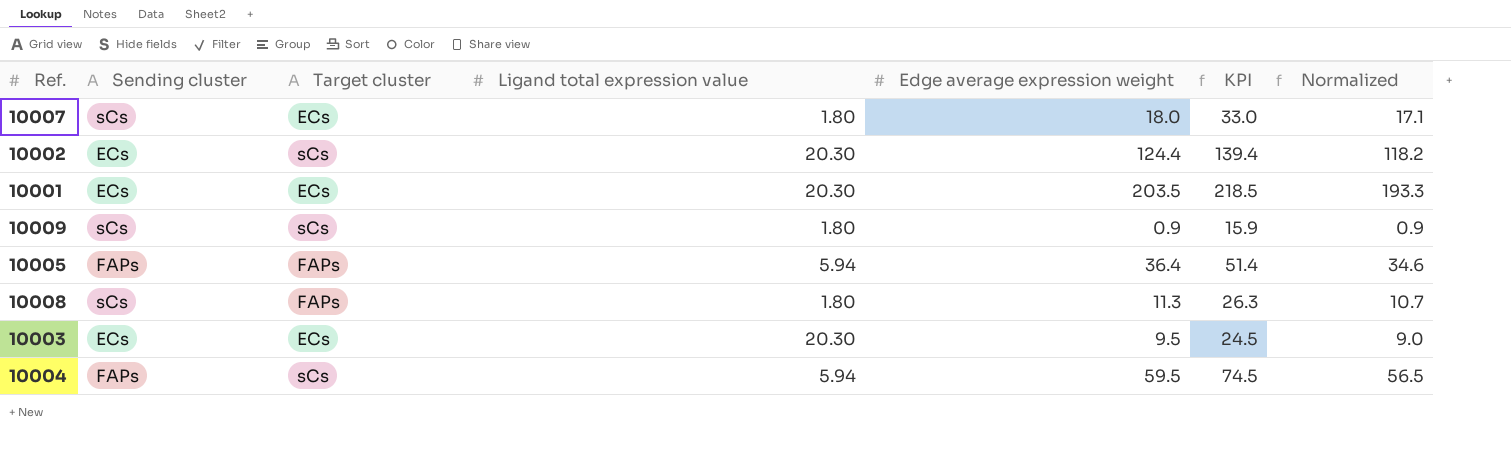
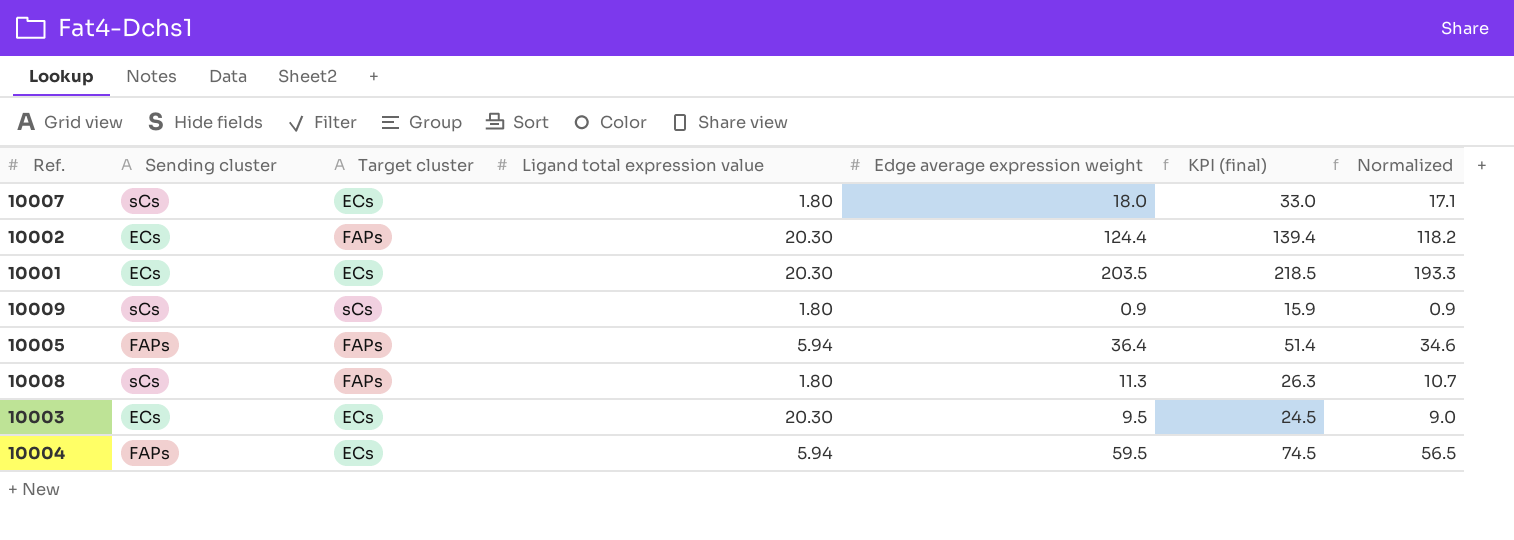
column name: KPI -> KPI (final)
10002 | Target cluster: sCs -> FAPs
10004 | Target cluster: sCs -> ECs

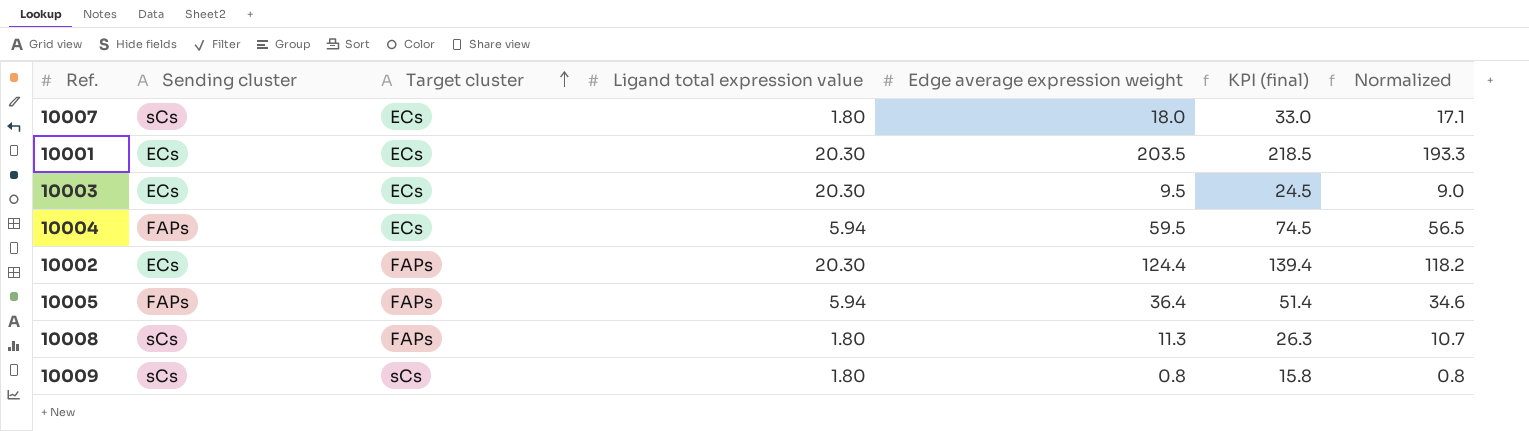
row order: none -> Target cluster ascending
10009 | Edge average expression weight: 0.9 -> 0.8
10009 | KPI (final): 15.9 -> 15.8
10009 | Normalized: 0.9 -> 0.8

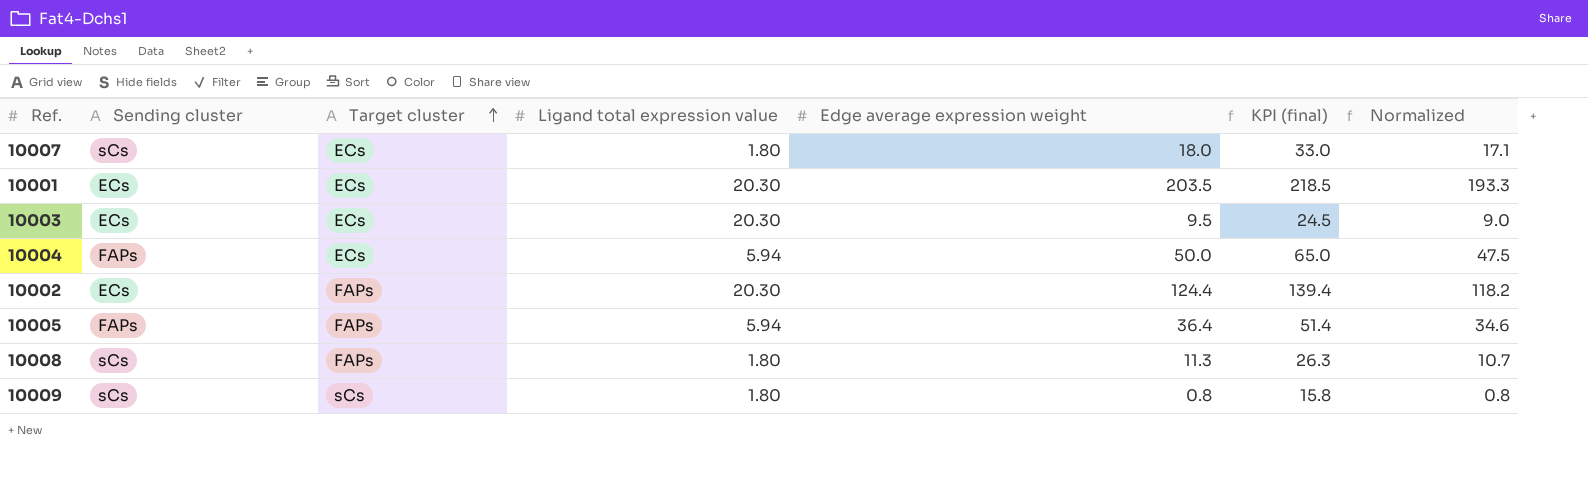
10004 | Edge average expression weight: 59.5 -> 50.0
10004 | KPI (final): 74.5 -> 65.0
10004 | Normalized: 56.5 -> 47.5

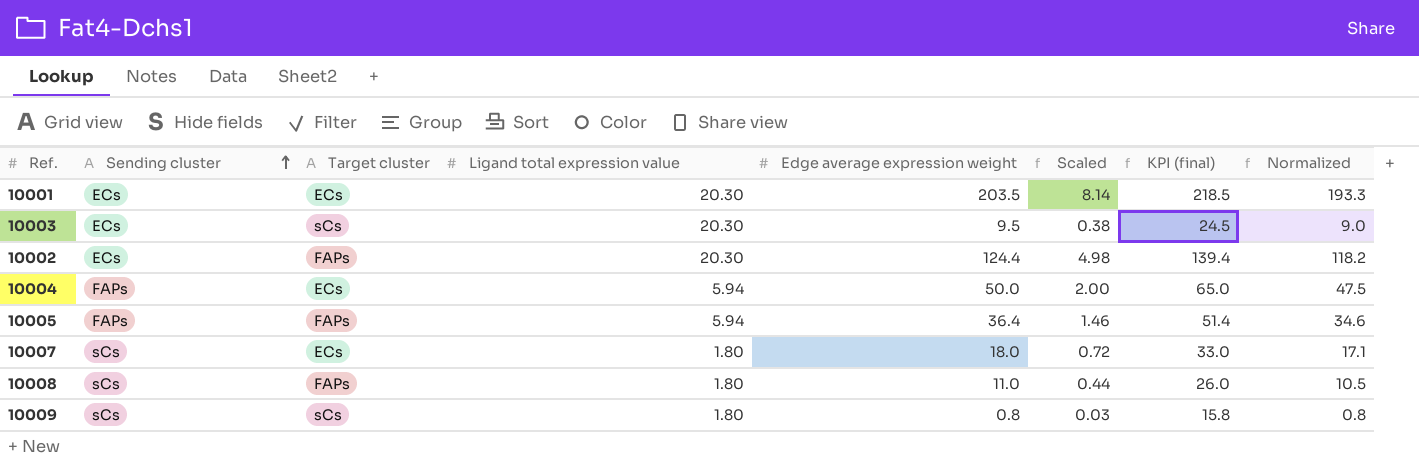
row order: Target cluster ascending -> Sending cluster ascending
column Scaled | formula: none -> [Edge average expression weight] * 0.04
10003 | Target cluster: ECs -> sCs
10008 | Edge average expression weight: 11.3 -> 11.0
10008 | KPI (final): 26.3 -> 26.0
10008 | Normalized: 10.7 -> 10.5

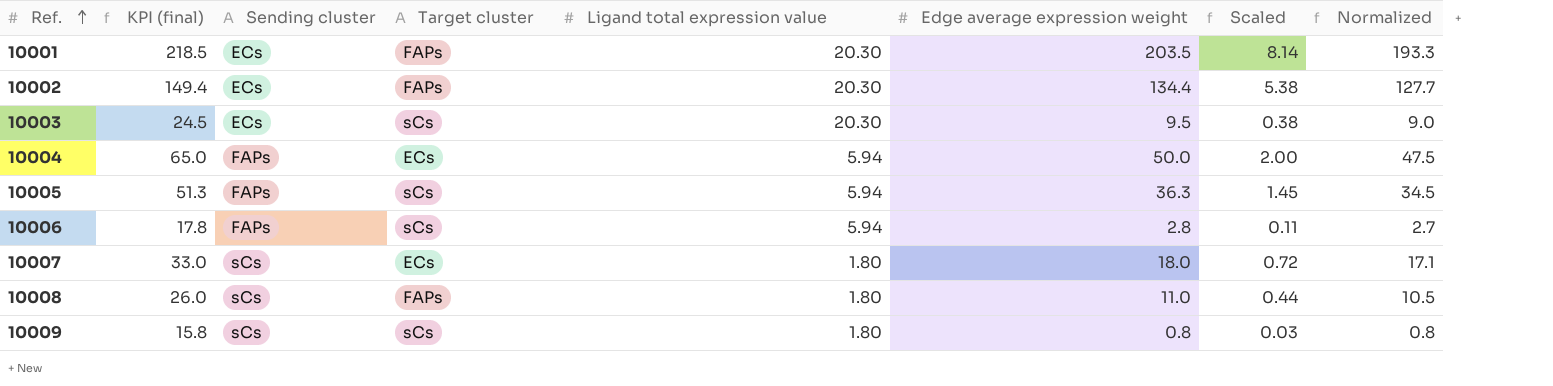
row order: Sending cluster ascending -> Ref. ascending
column KPI (final) | position: 7 -> 2
10001 | Target cluster: ECs -> FAPs
10002 | KPI (final): 139.4 -> 149.4
10002 | Edge average expression weight: 124.4 -> 134.4
10002 | Scaled: 4.98 -> 5.38
10002 | Normalized: 118.2 -> 127.7
10005 | KPI (final): 51.4 -> 51.3
10005 | Target cluster: FAPs -> sCs
10005 | Edge average expression weight: 36.4 -> 36.3
10005 | Scaled: 1.46 -> 1.45
10005 | Normalized: 34.6 -> 34.5
row 10006: none -> 17.8 | FAPs | sCs | 5.94 | 2.8 | 0.11 | 2.7

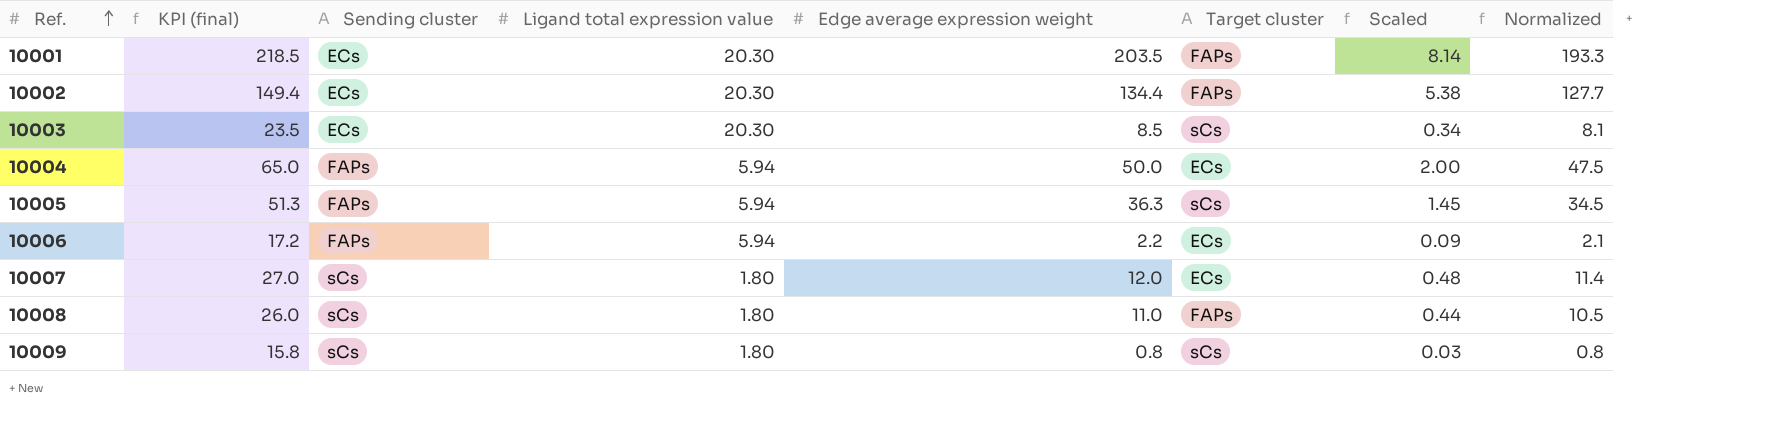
column Target cluster | position: 4 -> 6
10003 | KPI (final): 24.5 -> 23.5
10003 | Edge average expression weight: 9.5 -> 8.5
10003 | Scaled: 0.38 -> 0.34
10003 | Normalized: 9.0 -> 8.1
10006 | KPI (final): 17.8 -> 17.2
10006 | Edge average expression weight: 2.8 -> 2.2
10006 | Target cluster: sCs -> ECs
10006 | Scaled: 0.11 -> 0.09
10006 | Normalized: 2.7 -> 2.1
10007 | KPI (final): 33.0 -> 27.0
10007 | Edge average expression weight: 18.0 -> 12.0
10007 | Scaled: 0.72 -> 0.48
10007 | Normalized: 17.1 -> 11.4

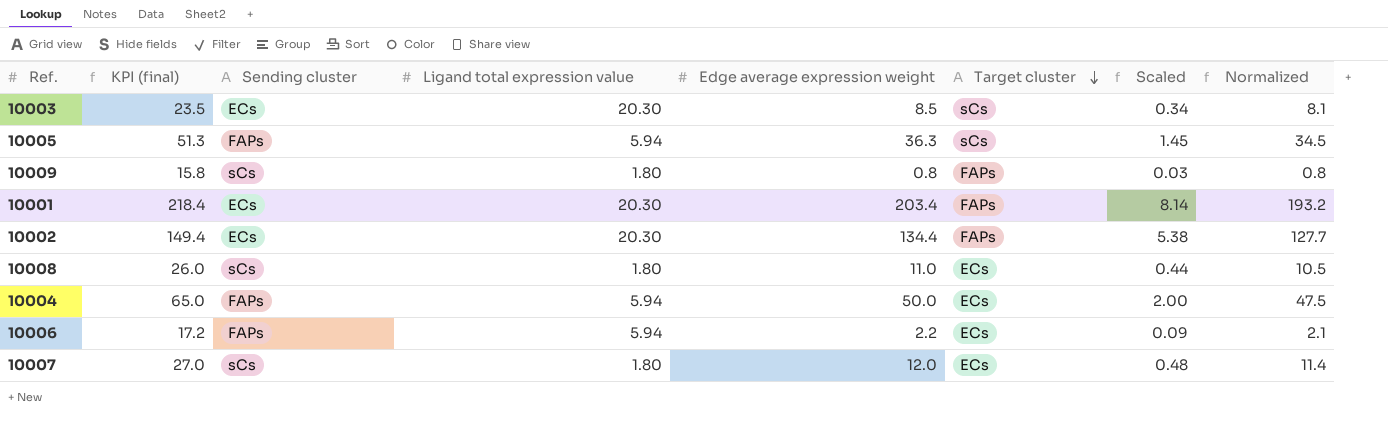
row order: Ref. ascending -> Target cluster descending
10009 | Target cluster: sCs -> FAPs
10001 | KPI (final): 218.5 -> 218.4
10001 | Edge average expression weight: 203.5 -> 203.4
10001 | Normalized: 193.3 -> 193.2
10008 | Target cluster: FAPs -> ECs

